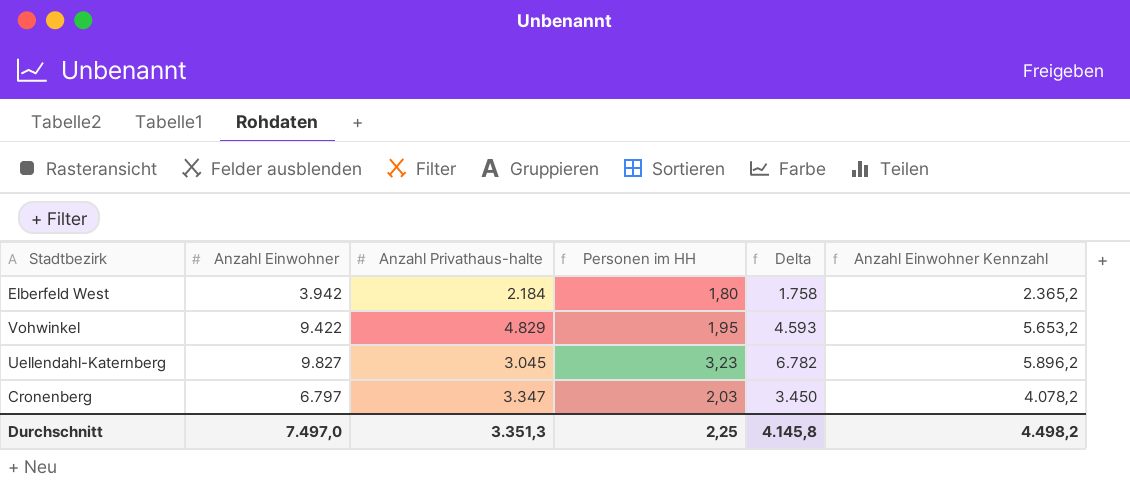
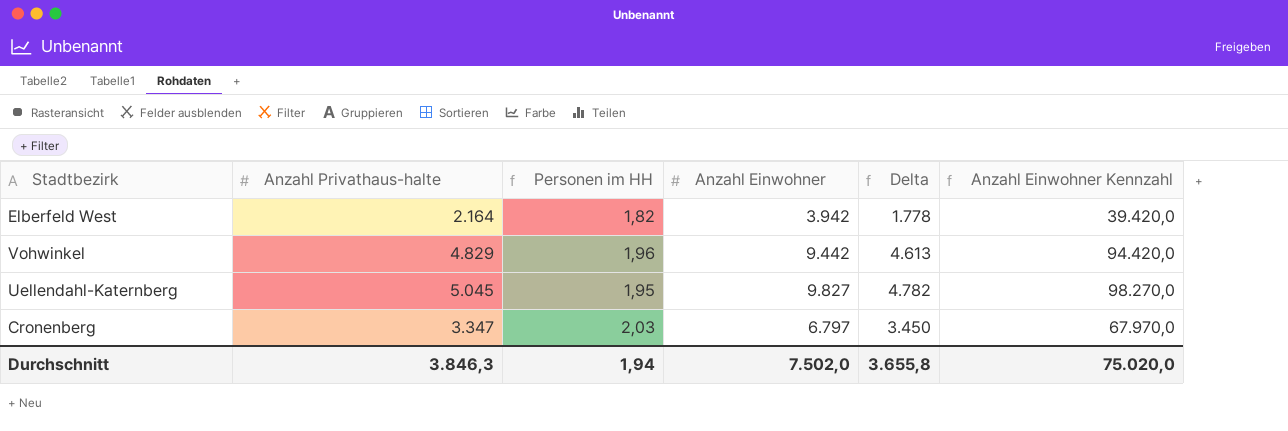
column Anzahl Einwohner | position: 2 -> 4
column Anzahl Einwohner Kennzahl | formula: [Anzahl Einwohner] * 0,6 -> [Anzahl Einwohner] * 10
Elberfeld West | Anzahl Privathaus-halte: 2.184 -> 2.164
Elberfeld West | Personen im HH: 1,80 -> 1,82
Elberfeld West | Delta: 1.758 -> 1.778
Vohwinkel | Personen im HH: 1,95 -> 1,96
Vohwinkel | Anzahl Einwohner: 9.422 -> 9.442
Vohwinkel | Delta: 4.593 -> 4.613
Uellendahl-Katernberg | Anzahl Privathaus-halte: 3.045 -> 5.045
Uellendahl-Katernberg | Personen im HH: 3,23 -> 1,95
Uellendahl-Katernberg | Delta: 6.782 -> 4.782
Durchschnitt | Anzahl Privathaus-halte: 3.351,3 -> 3.846,3
Durchschnitt | Personen im HH: 2,25 -> 1,94
Durchschnitt | Anzahl Einwohner: 7.497,0 -> 7.502,0
Durchschnitt | Delta: 4.145,8 -> 3.655,8
Durchschnitt | Anzahl Einwohner Kennzahl: 4.498,2 -> 75.020,0

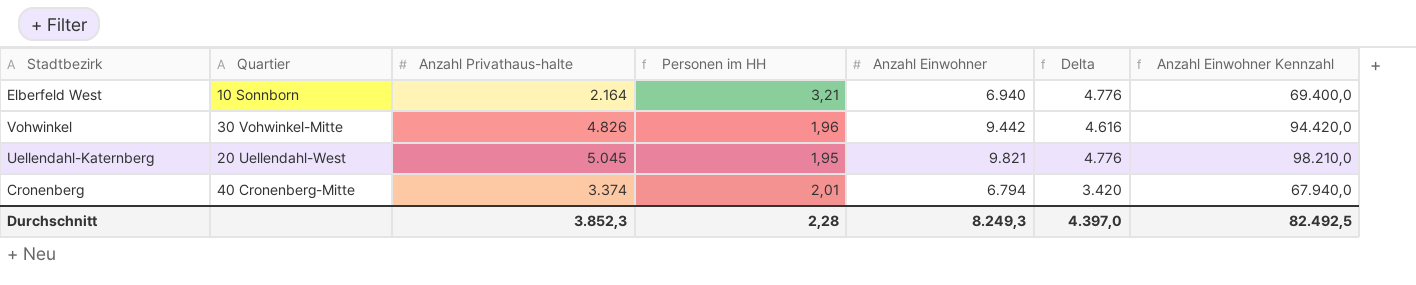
column Quartier | position: none -> 2
Elberfeld West | Personen im HH: 1,82 -> 3,21
Elberfeld West | Anzahl Einwohner: 3.942 -> 6.940
Elberfeld West | Delta: 1.778 -> 4.776
Elberfeld West | Anzahl Einwohner Kennzahl: 39.420,0 -> 69.400,0
Vohwinkel | Anzahl Privathaus-halte: 4.829 -> 4.826
Vohwinkel | Delta: 4.613 -> 4.616
Uellendahl-Katernberg | Anzahl Einwohner: 9.827 -> 9.821
Uellendahl-Katernberg | Delta: 4.782 -> 4.776
Uellendahl-Katernberg | Anzahl Einwohner Kennzahl: 98.270,0 -> 98.210,0
Cronenberg | Anzahl Privathaus-halte: 3.347 -> 3.374
Cronenberg | Personen im HH: 2,03 -> 2,01
Cronenberg | Anzahl Einwohner: 6.797 -> 6.794
Cronenberg | Delta: 3.450 -> 3.420
Cronenberg | Anzahl Einwohner Kennzahl: 67.970,0 -> 67.940,0
Durchschnitt | Anzahl Privathaus-halte: 3.846,3 -> 3.852,3
Durchschnitt | Personen im HH: 1,94 -> 2,28
Durchschnitt | Anzahl Einwohner: 7.502,0 -> 8.249,3
Durchschnitt | Delta: 3.655,8 -> 4.397,0
Durchschnitt | Anzahl Einwohner Kennzahl: 75.020,0 -> 82.492,5

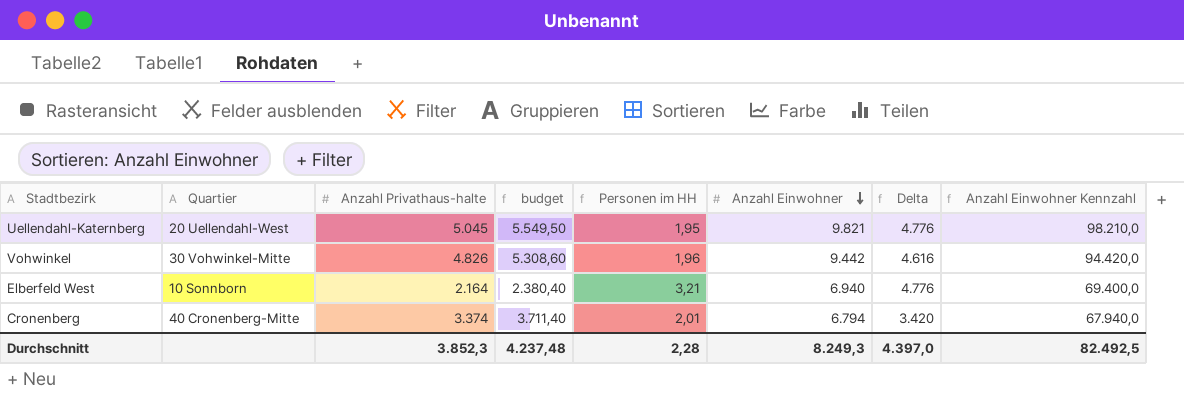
row order: none -> Anzahl Einwohner descending
column budget | formula: none -> [Anzahl Privathaus-halte] * 1,1

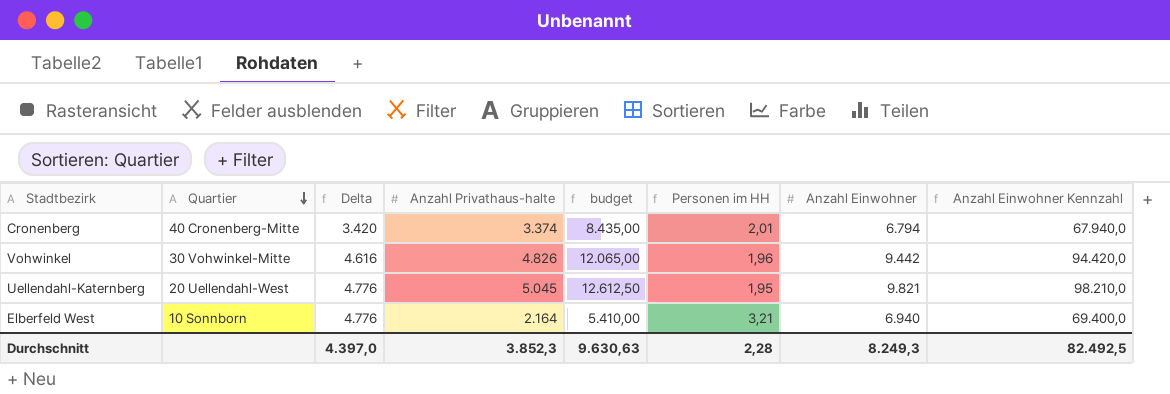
row order: Anzahl Einwohner descending -> Quartier descending
column Delta | position: 7 -> 3
column budget | formula: [Anzahl Privathaus-halte] * 1,1 -> [Anzahl Privathaus-halte] * 2,5
Durchschnitt | budget: 4.237,48 -> 9.630,63

